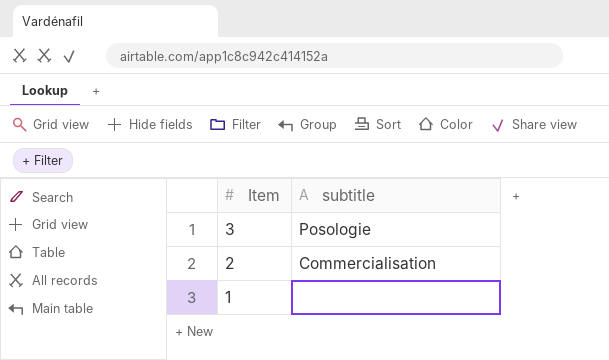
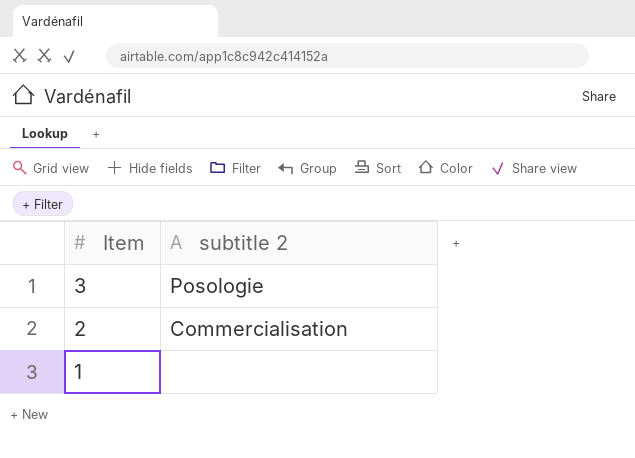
column name: subtitle -> subtitle 2

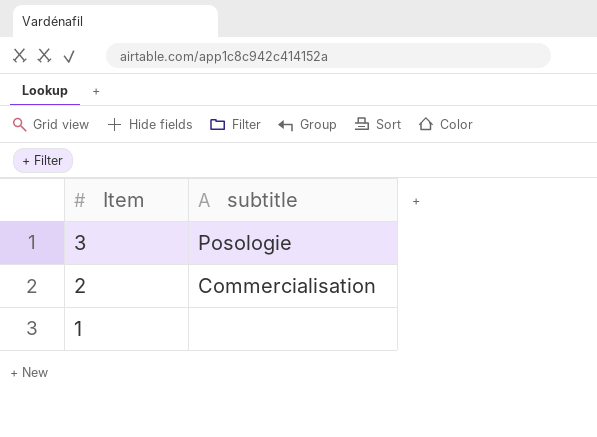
column name: subtitle 2 -> subtitle

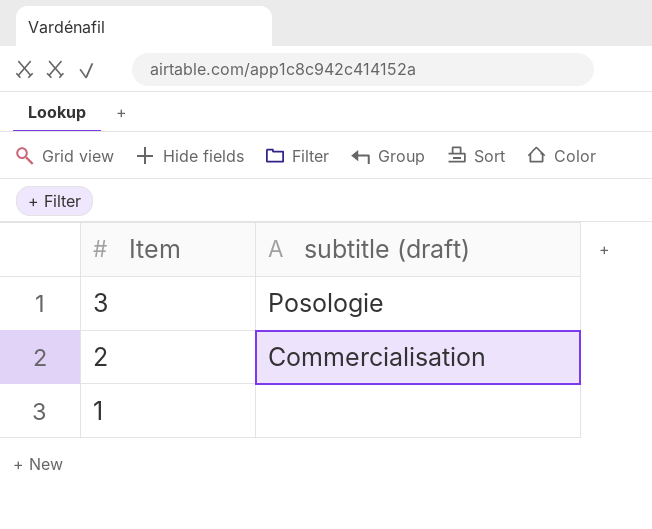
column name: subtitle -> subtitle (draft)

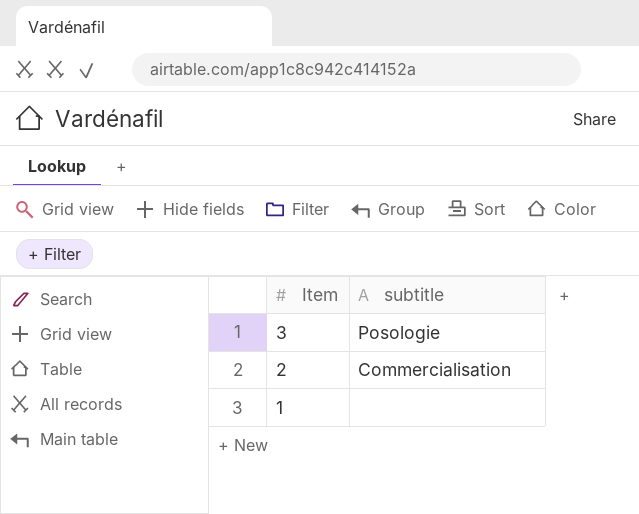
column name: subtitle (draft) -> subtitle

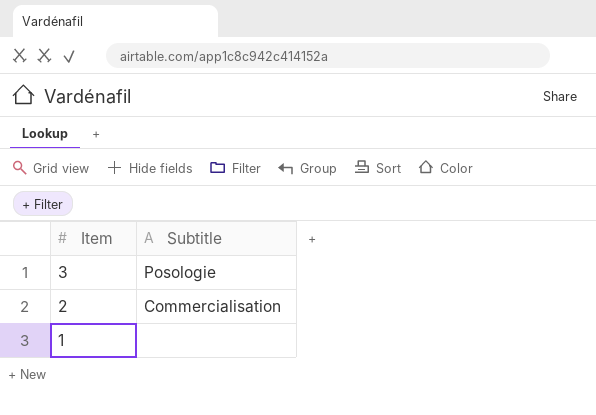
column name: subtitle -> Subtitle

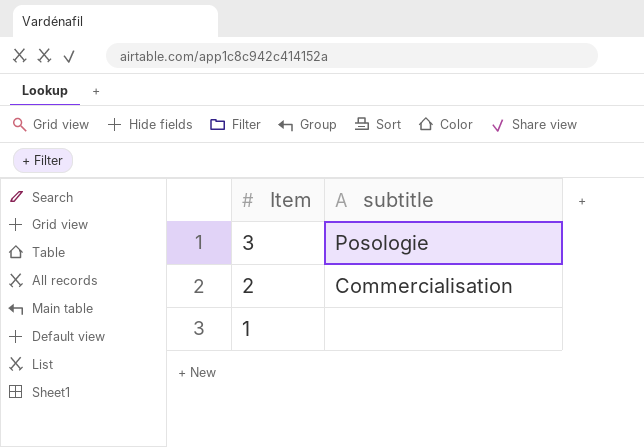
column name: Subtitle -> subtitle

